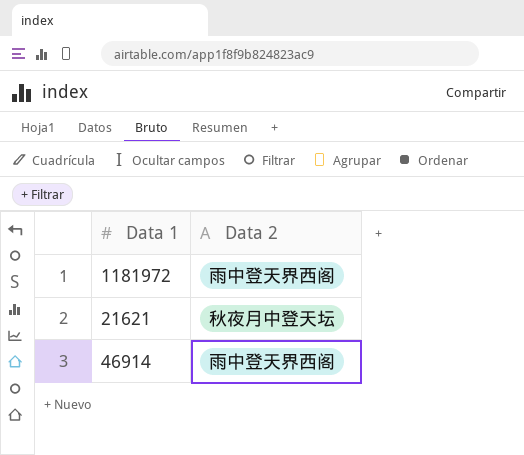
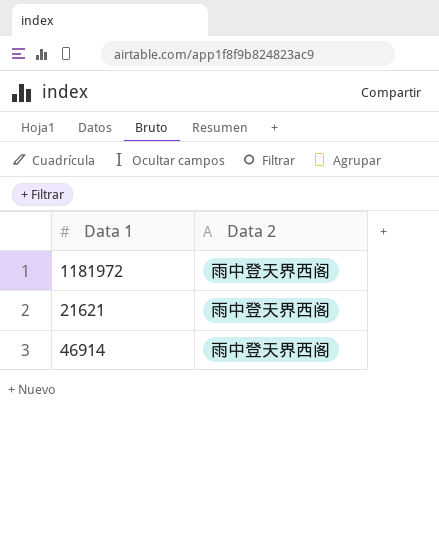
21621 | Data 2: 秋夜月中登天坛 -> 雨中登天界西阁

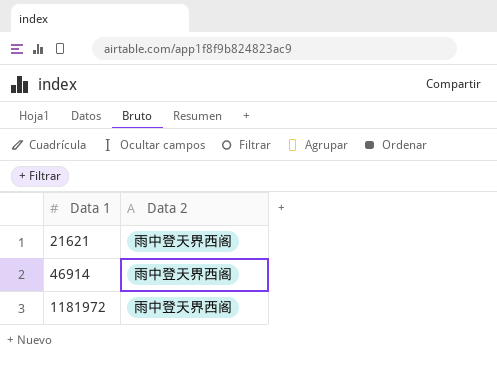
row order: none -> Data 1 ascending

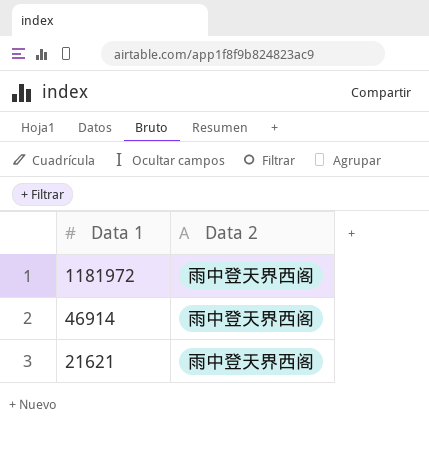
row order: Data 1 ascending -> Data 1 descending

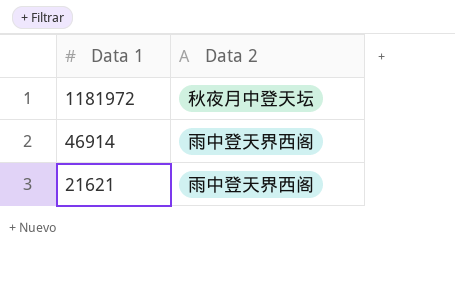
1181972 | Data 2: 雨中登天界西阁 -> 秋夜月中登天坛

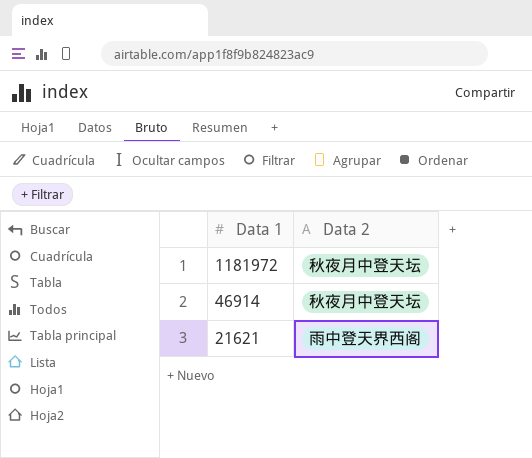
46914 | Data 2: 雨中登天界西阁 -> 秋夜月中登天坛

